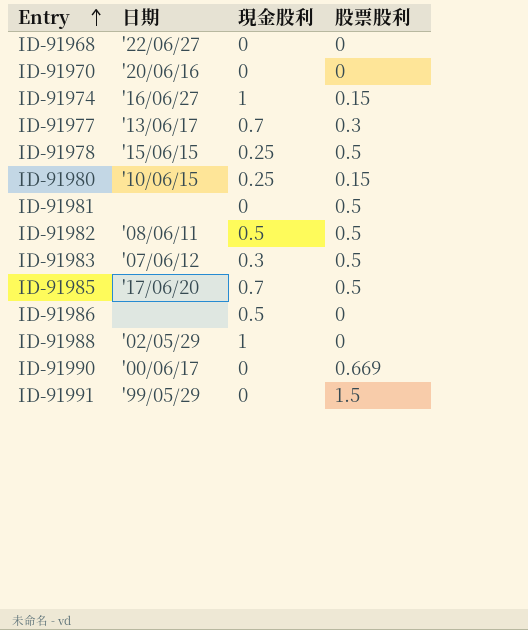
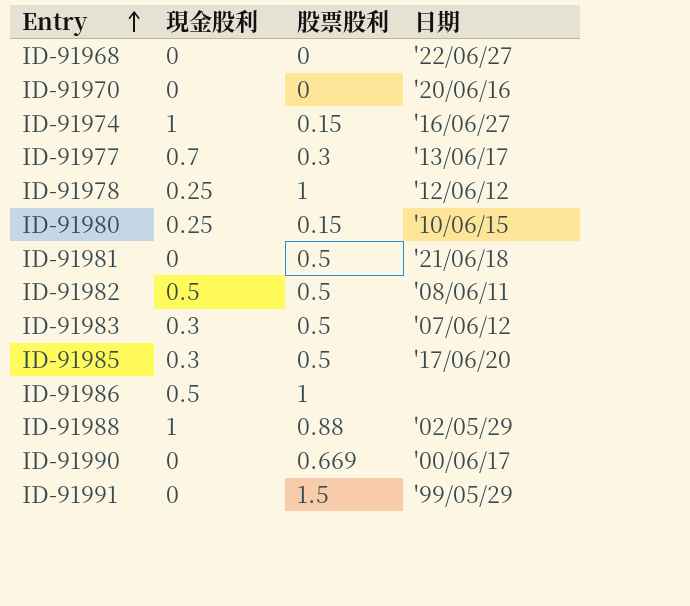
column 日期 | position: 2 -> 4
ID-91978 | 股票股利: 0.5 -> 1
ID-91978 | 日期: '15/06/15 -> '12/06/12
ID-91981 | 日期: none -> '21/06/18
ID-91985 | 現金股利: 0.7 -> 0.3
ID-91986 | 股票股利: 0 -> 1
ID-91988 | 股票股利: 0 -> 0.88

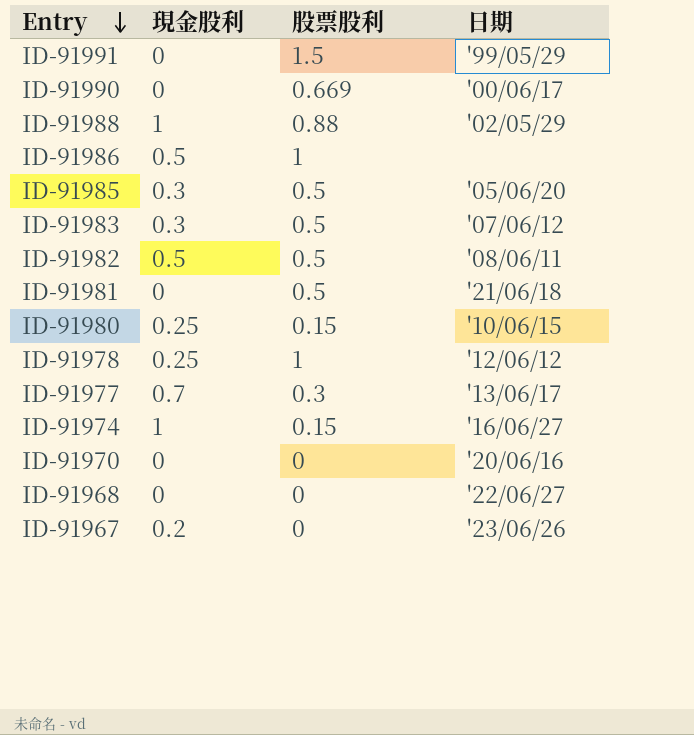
row order: Entry ascending -> Entry descending
ID-91985 | 日期: '17/06/20 -> '05/06/20
row ID-91967: none -> 0.2 | 0 | '23/06/26

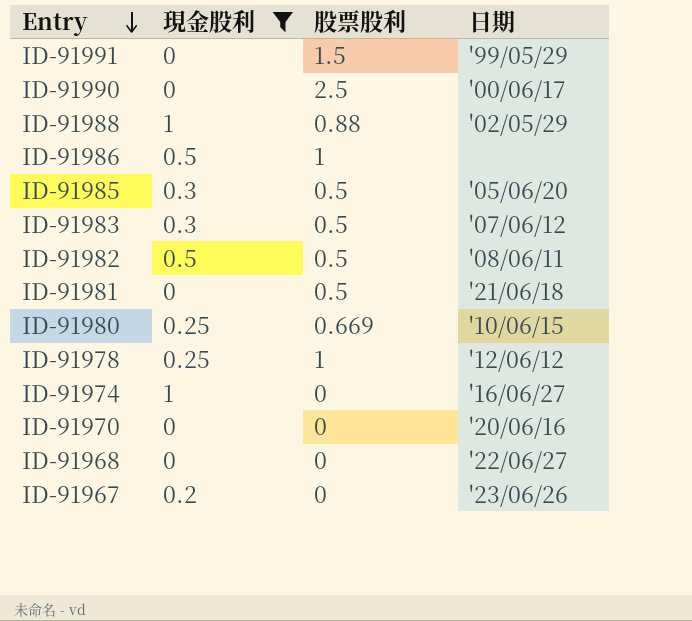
filter: none -> 現金股利 != 0.7
ID-91990 | 股票股利: 0.669 -> 2.5
ID-91980 | 股票股利: 0.15 -> 0.669
ID-91974 | 股票股利: 0.15 -> 0

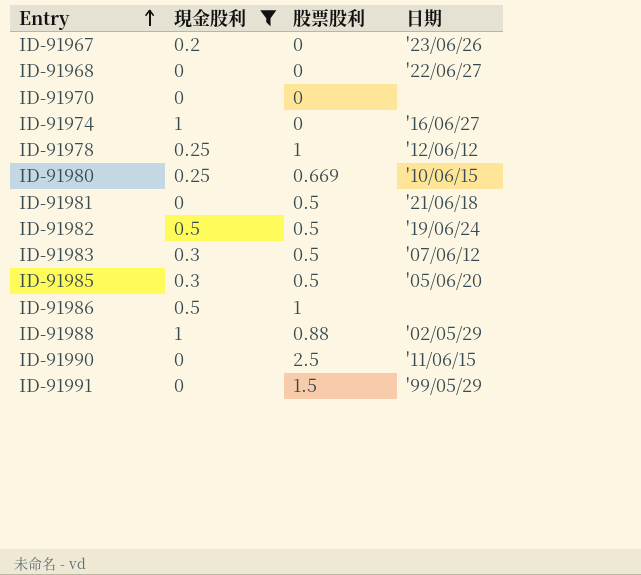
row order: Entry descending -> Entry ascending
ID-91970 | 日期: '20/06/16 -> none
ID-91982 | 日期: '08/06/11 -> '19/06/24
ID-91990 | 日期: '00/06/17 -> '11/06/15

